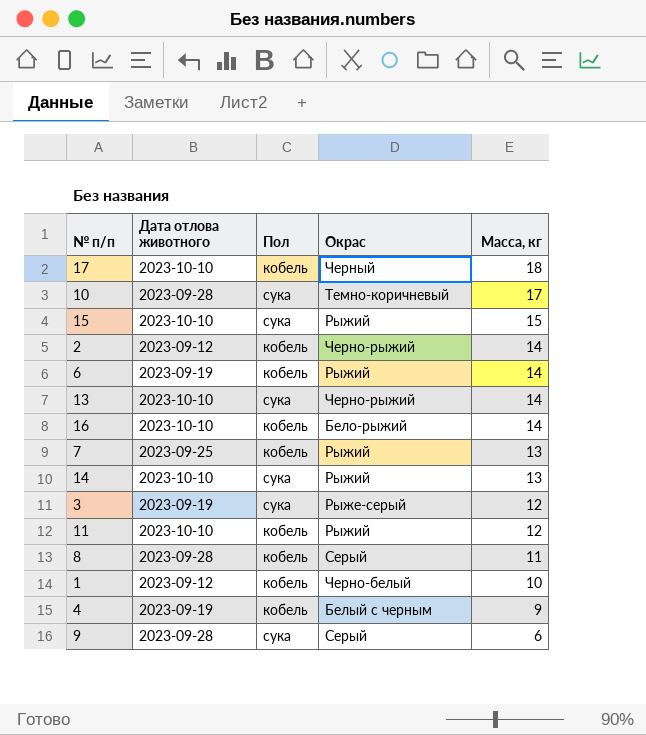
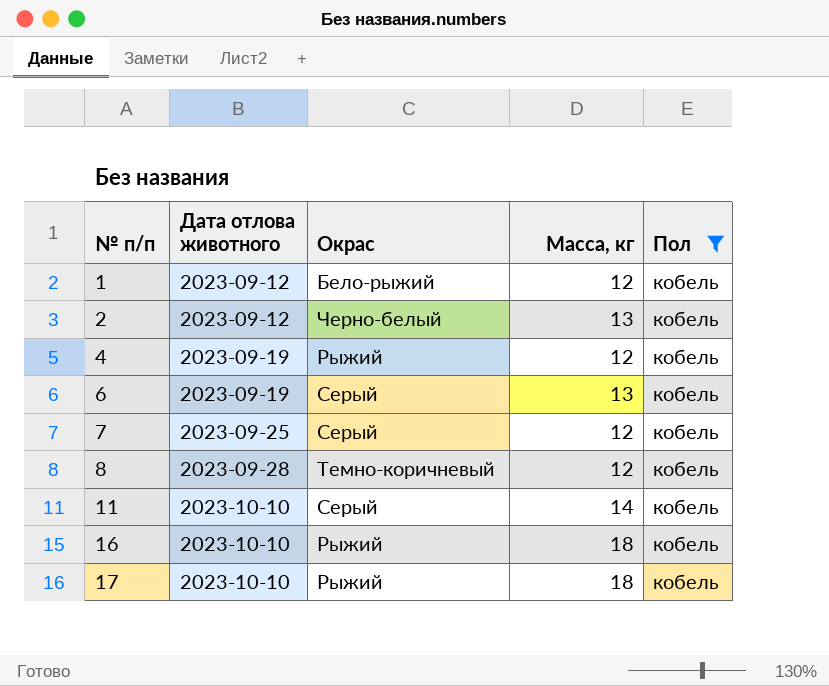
filter: none -> Пол = кобель
row order: Масса, кг descending -> № п/п ascending
column Пол | position: 3 -> 5
1 | Окрас: Черно-белый -> Бело-рыжий
1 | Масса, кг: 10 -> 12
2 | Окрас: Черно-рыжий -> Черно-белый
2 | Масса, кг: 14 -> 13
4 | Окрас: Белый с черным -> Рыжий
4 | Масса, кг: 9 -> 12
6 | Окрас: Рыжий -> Серый
6 | Масса, кг: 14 -> 13
7 | Окрас: Рыжий -> Серый
7 | Масса, кг: 13 -> 12
8 | Окрас: Серый -> Темно-коричневый
8 | Масса, кг: 11 -> 12
11 | Окрас: Рыжий -> Серый
11 | Масса, кг: 12 -> 14
16 | Окрас: Бело-рыжий -> Рыжий
16 | Масса, кг: 14 -> 18
17 | Окрас: Черный -> Рыжий

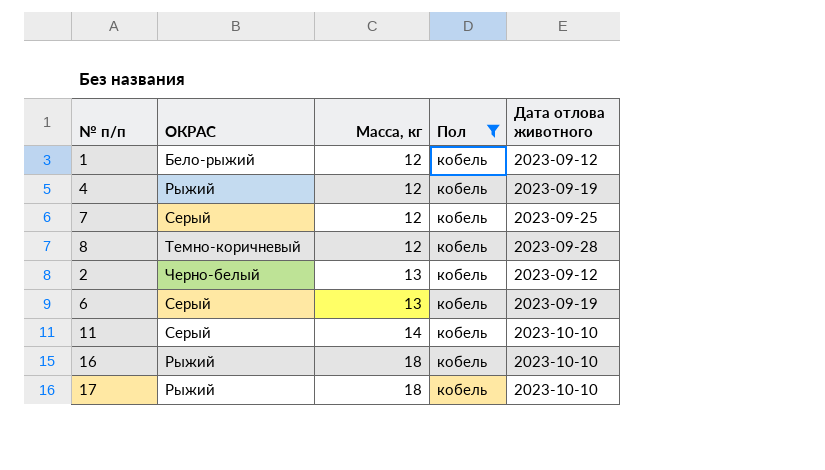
row order: № п/п ascending -> Масса, кг ascending
column name: Окрас -> ОКРАС
column Дата отлова животного | position: 2 -> 5

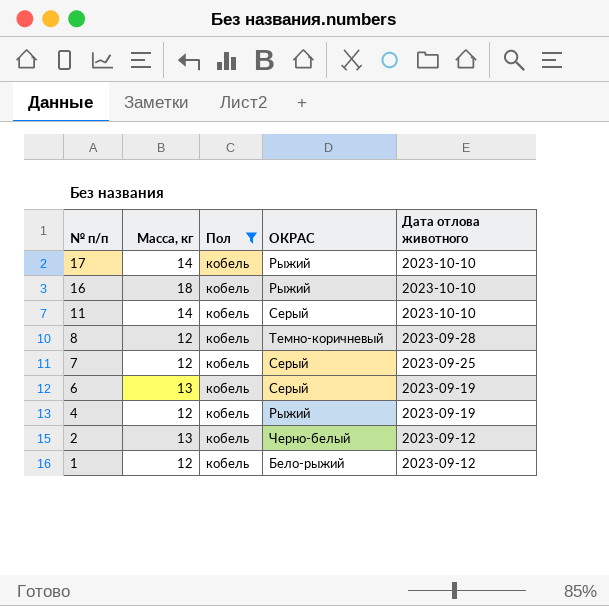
row order: Масса, кг ascending -> № п/п descending
column ОКРАС | position: 2 -> 4
17 | Масса, кг: 18 -> 14

